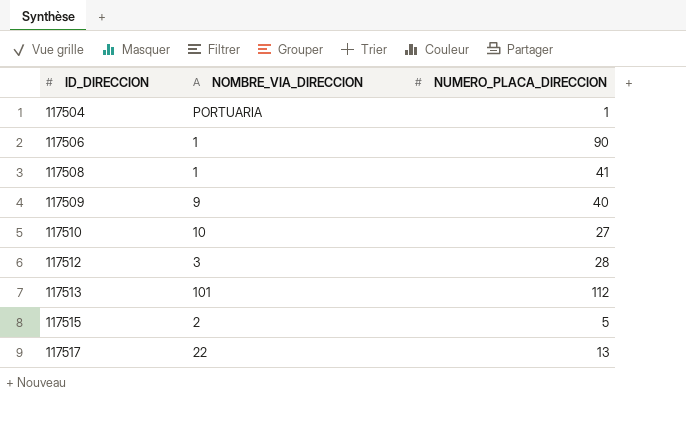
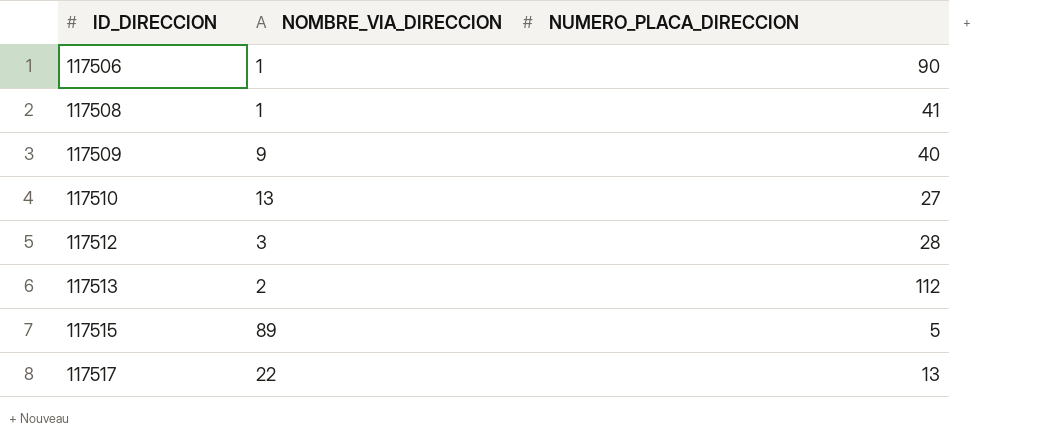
row 117504: PORTUARIA | 1 -> none
117510 | NOMBRE_VIA_DIRECCION: 10 -> 13
117513 | NOMBRE_VIA_DIRECCION: 101 -> 2
117515 | NOMBRE_VIA_DIRECCION: 2 -> 89

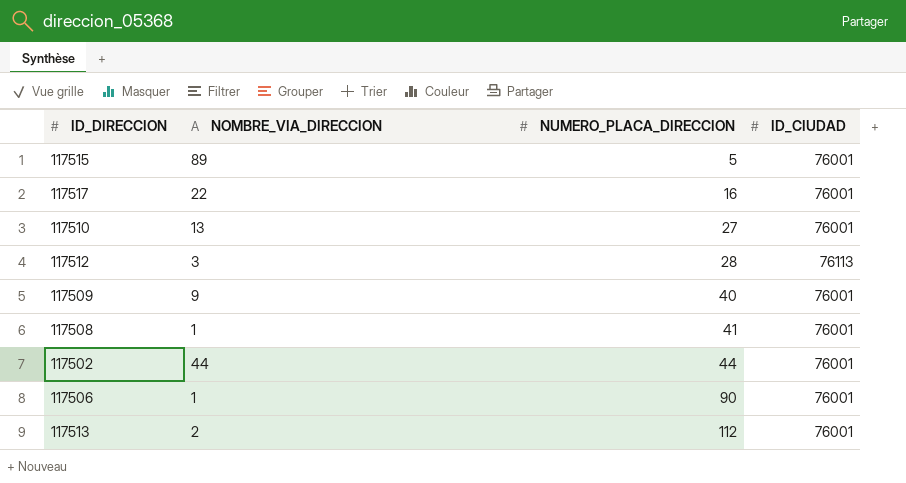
row order: ID_DIRECCION ascending -> NUMERO_PLACA_DIRECCION ascending
column ID_CIUDAD | position: none -> 4
117517 | NUMERO_PLACA_DIRECCION: 13 -> 16
row 117502: none -> 44 | 44 | 76001

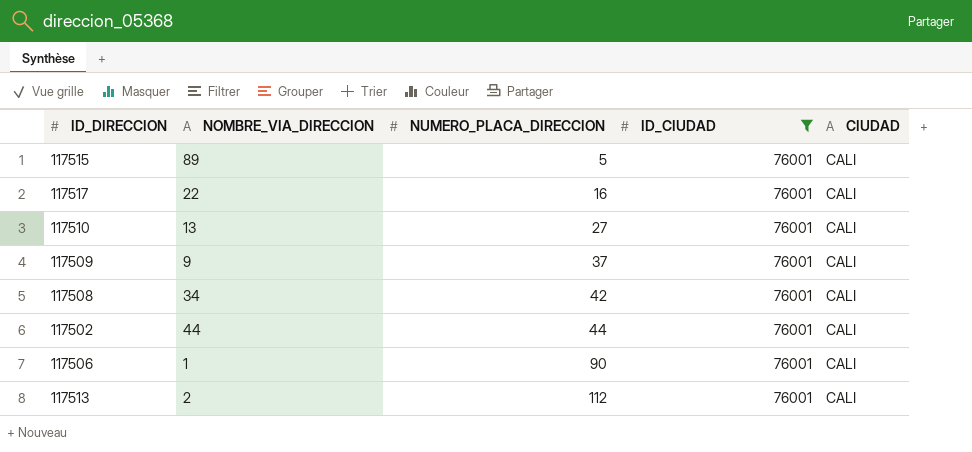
filter: none -> ID_CIUDAD = 76001
column CIUDAD | position: none -> 5
117509 | NUMERO_PLACA_DIRECCION: 40 -> 37
117508 | NOMBRE_VIA_DIRECCION: 1 -> 34
117508 | NUMERO_PLACA_DIRECCION: 41 -> 42

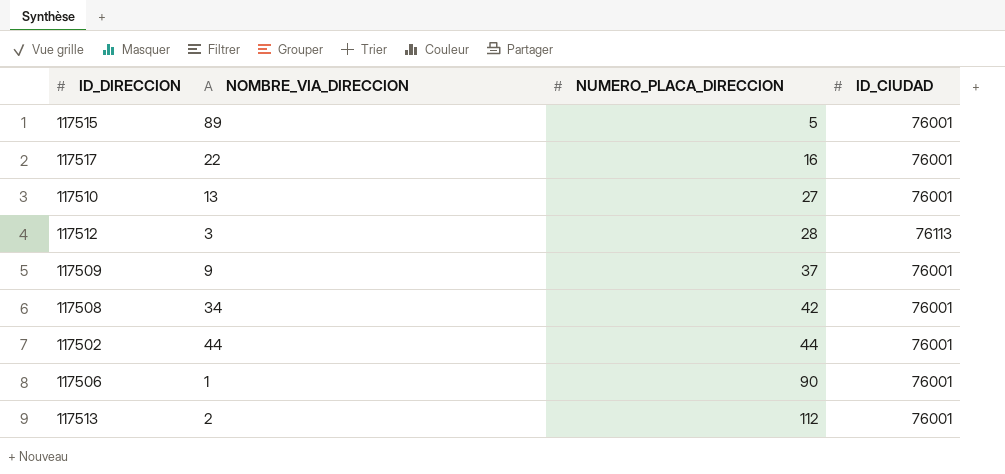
filter: ID_CIUDAD = 76001 -> none
column CIUDAD | position: 5 -> none

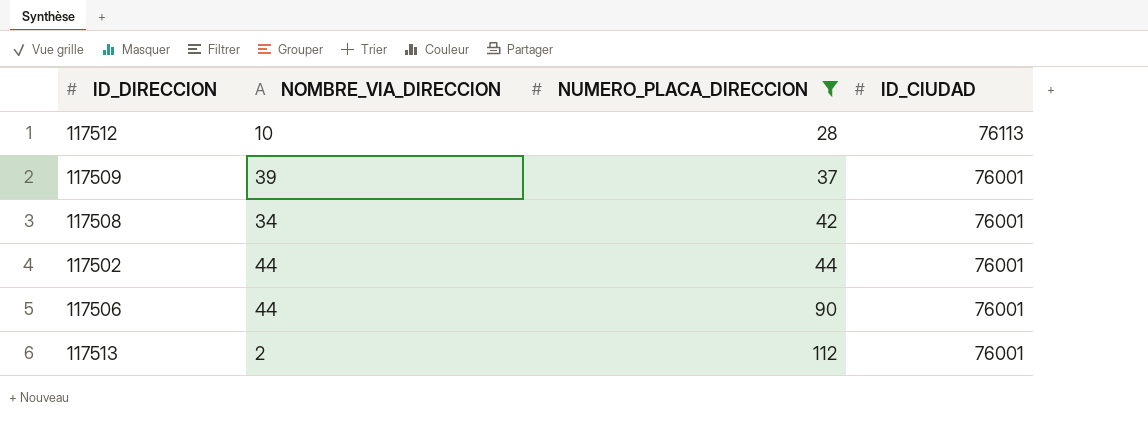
filter: none -> NUMERO_PLACA_DIRECCION >= 28
117512 | NOMBRE_VIA_DIRECCION: 3 -> 10
117509 | NOMBRE_VIA_DIRECCION: 9 -> 39
117506 | NOMBRE_VIA_DIRECCION: 1 -> 44

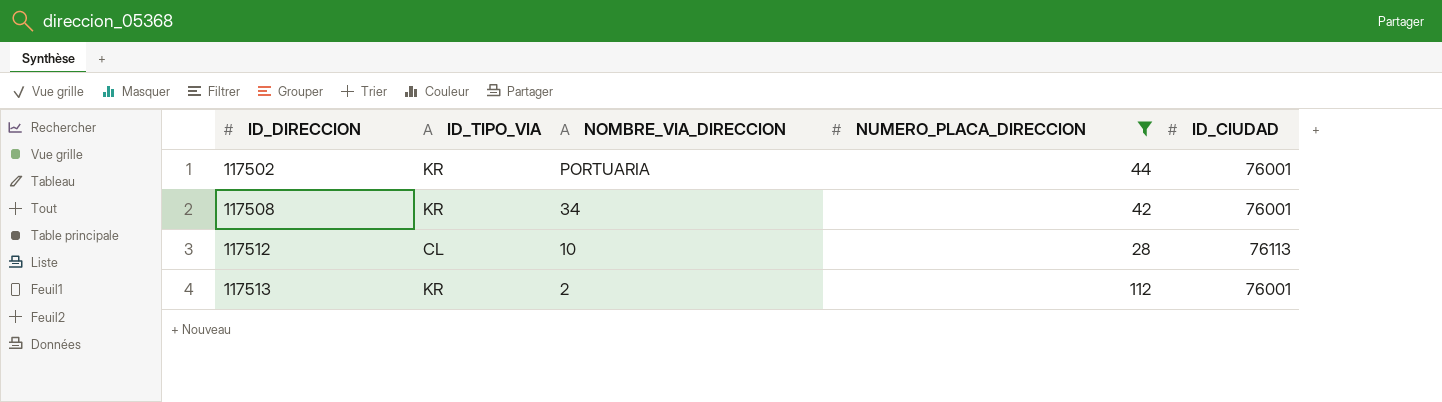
row order: NUMERO_PLACA_DIRECCION ascending -> ID_DIRECCION ascending
column ID_TIPO_VIA | position: none -> 2
row 117509: 39 | 37 | 76001 -> none
row 117506: 44 | 90 | 76001 -> none
117502 | NOMBRE_VIA_DIRECCION: 44 -> PORTUARIA

